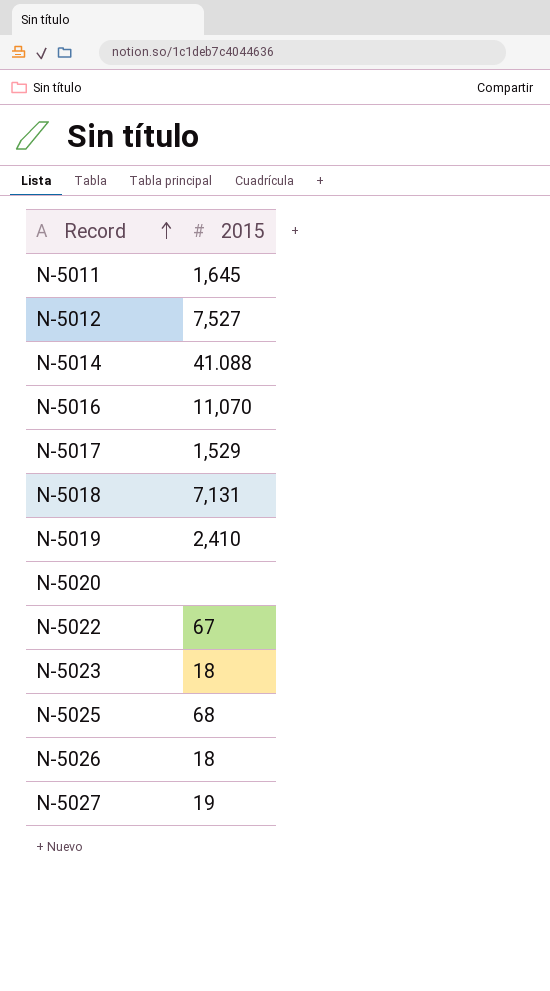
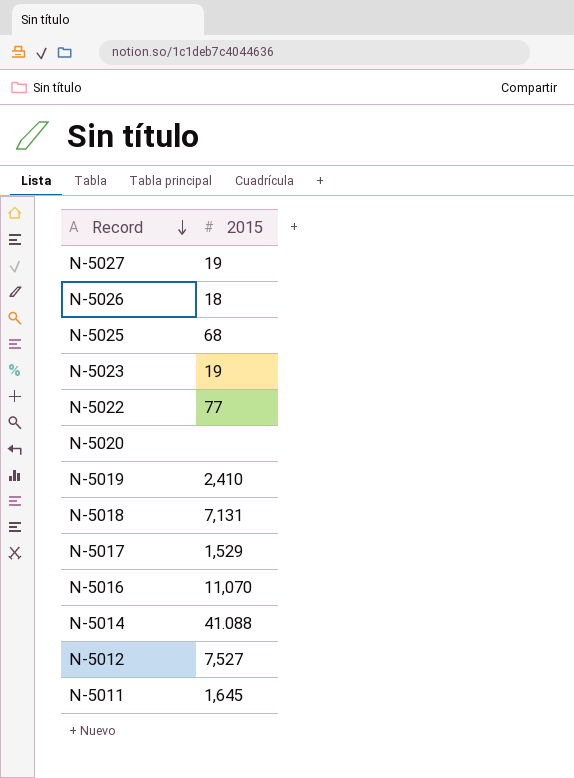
row order: Record ascending -> Record descending
N-5023 | 2015: 18 -> 19
N-5022 | 2015: 67 -> 77

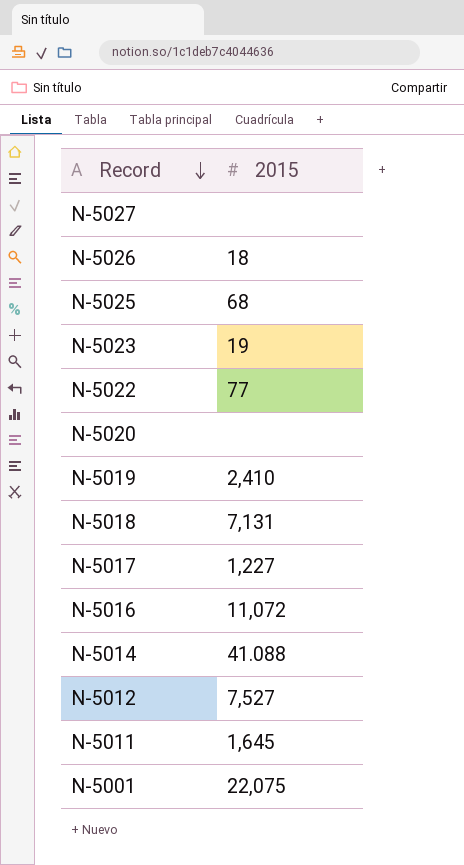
N-5027 | 2015: 19 -> none
N-5017 | 2015: 1,529 -> 1,227
N-5016 | 2015: 11,070 -> 11,072
row N-5001: none -> 22,075

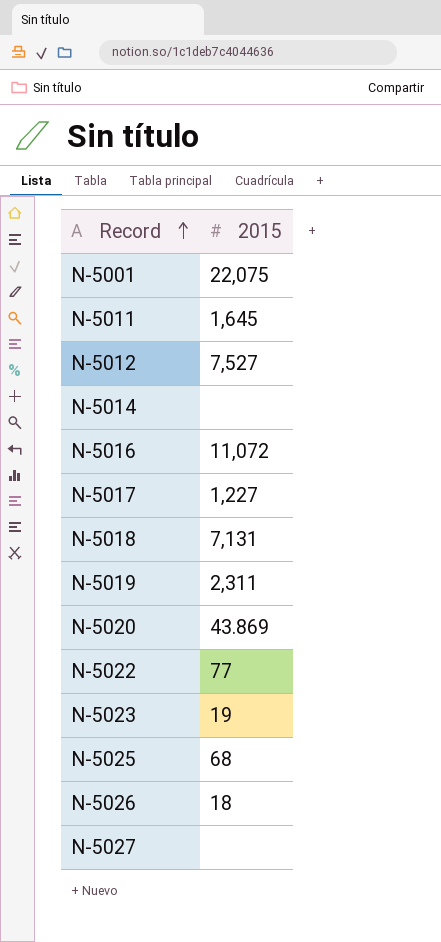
row order: Record descending -> Record ascending
N-5014 | 2015: 41.088 -> none
N-5019 | 2015: 2,410 -> 2,311
N-5020 | 2015: none -> 43.869

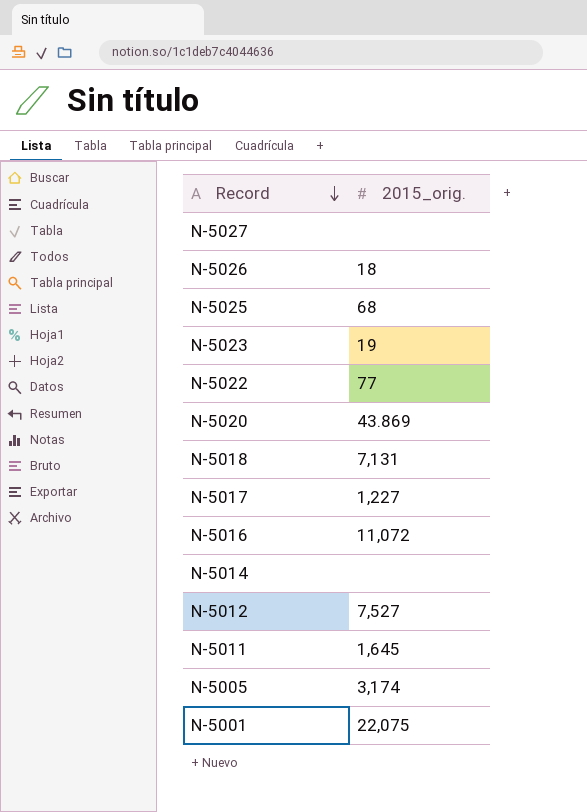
row order: Record ascending -> Record descending
column name: 2015 -> 2015_orig.
row N-5019: 2,311 -> none
row N-5005: none -> 3,174

